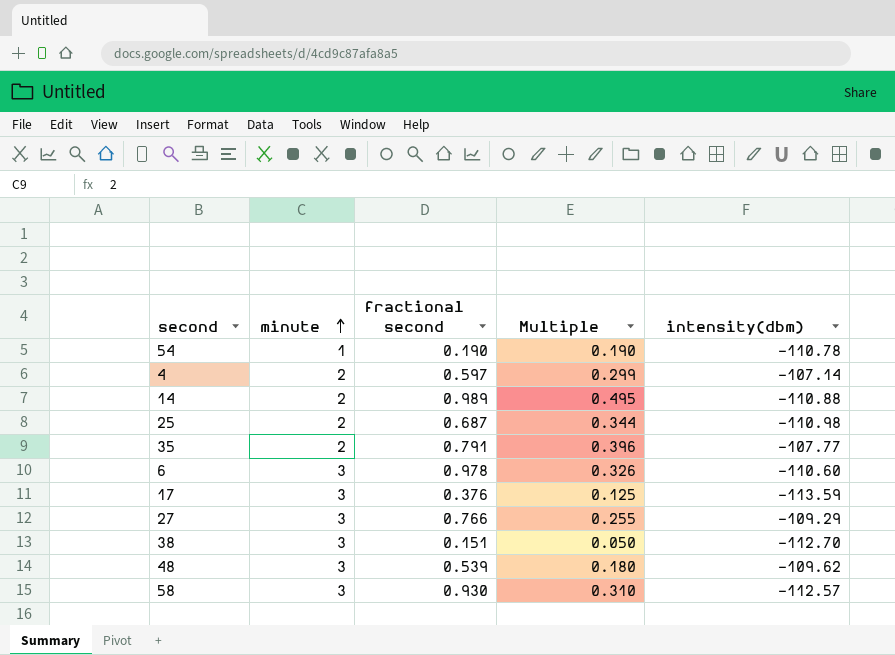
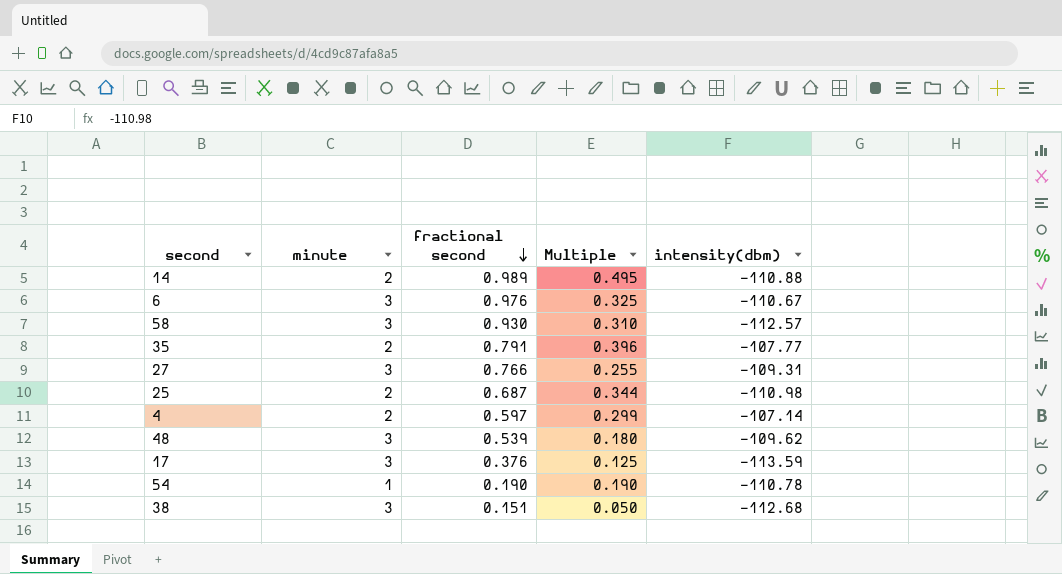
row order: minute ascending -> fractional second descending
6 | fractional second: 0.978 -> 0.976
6 | Multiple: 0.326 -> 0.325
6 | intensity(dbm): -110.60 -> -110.67
27 | intensity(dbm): -109.29 -> -109.31
38 | intensity(dbm): -112.70 -> -112.68

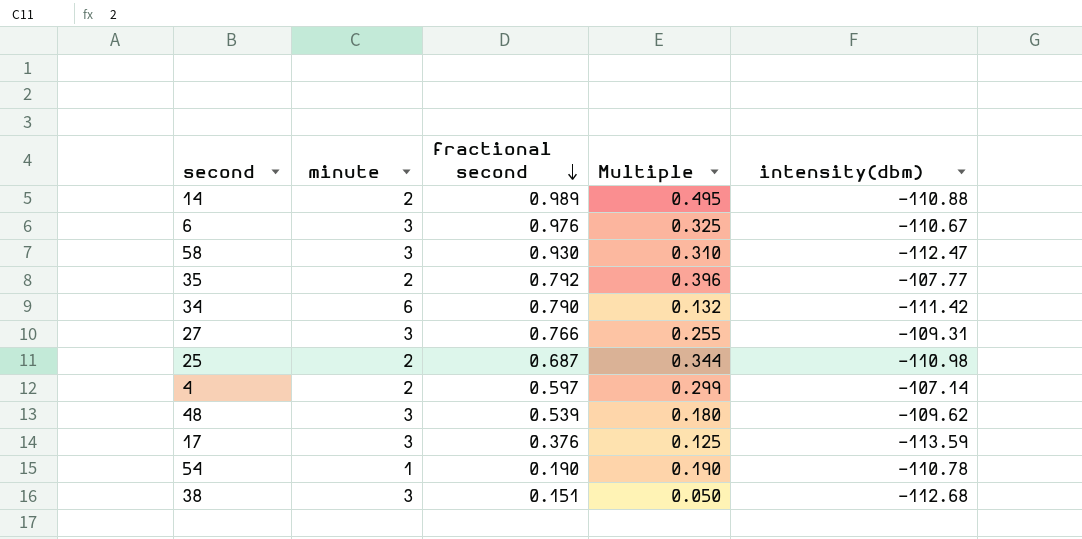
58 | intensity(dbm): -112.57 -> -112.47
35 | fractional second: 0.791 -> 0.792
row 34: none -> 6 | 0.790 | 0.132 | -111.42

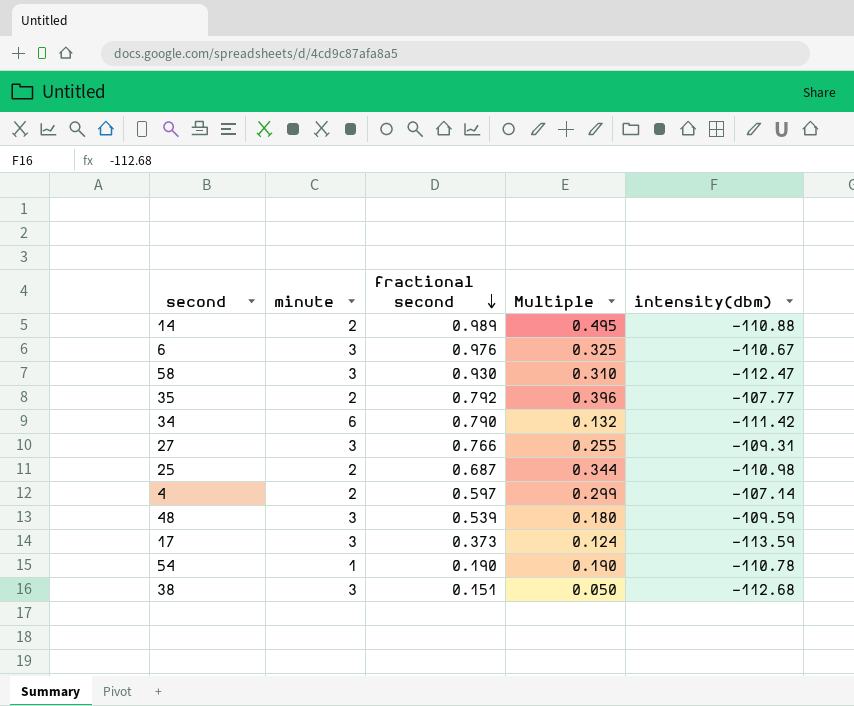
48 | intensity(dbm): -109.62 -> -109.59
17 | fractional second: 0.376 -> 0.373
17 | Multiple: 0.125 -> 0.124

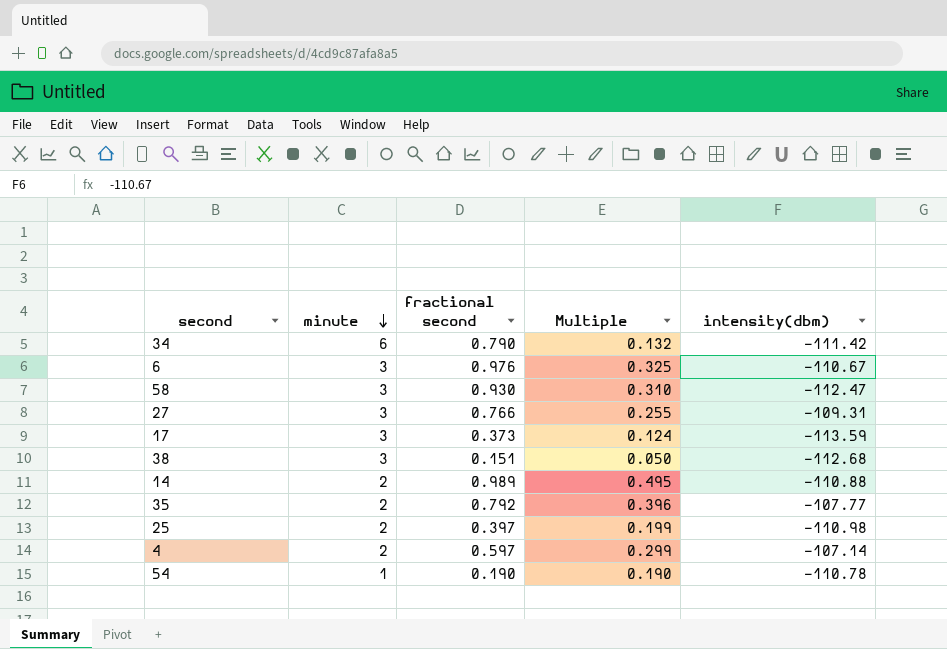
row order: fractional second descending -> minute descending
row 48: 3 | 0.539 | 0.180 | -109.59 -> none
25 | fractional second: 0.687 -> 0.397
25 | Multiple: 0.344 -> 0.199

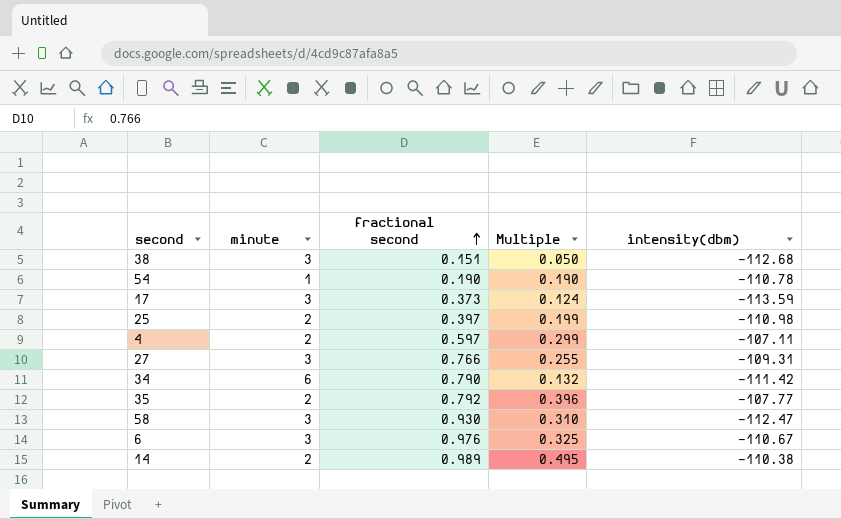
row order: minute descending -> fractional second ascending
4 | intensity(dbm): -107.14 -> -107.11
14 | intensity(dbm): -110.88 -> -110.38

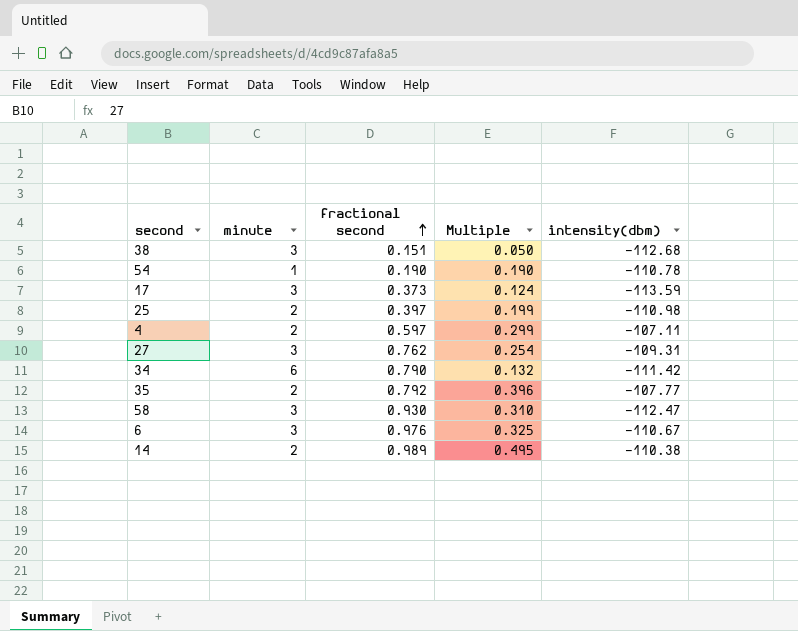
27 | fractional second: 0.766 -> 0.762
27 | Multiple: 0.255 -> 0.254

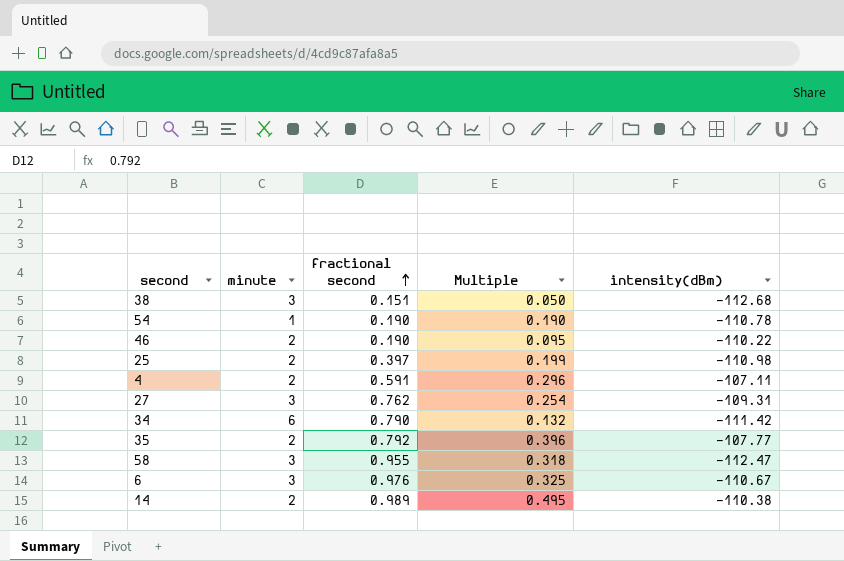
column name: intensity(dbm) -> intensity(dBm)
row 17: 3 | 0.373 | 0.124 | -113.59 -> none
row 46: none -> 2 | 0.190 | 0.095 | -110.22
4 | fractional second: 0.597 -> 0.591
4 | Multiple: 0.299 -> 0.296
58 | fractional second: 0.930 -> 0.955
58 | Multiple: 0.310 -> 0.318

